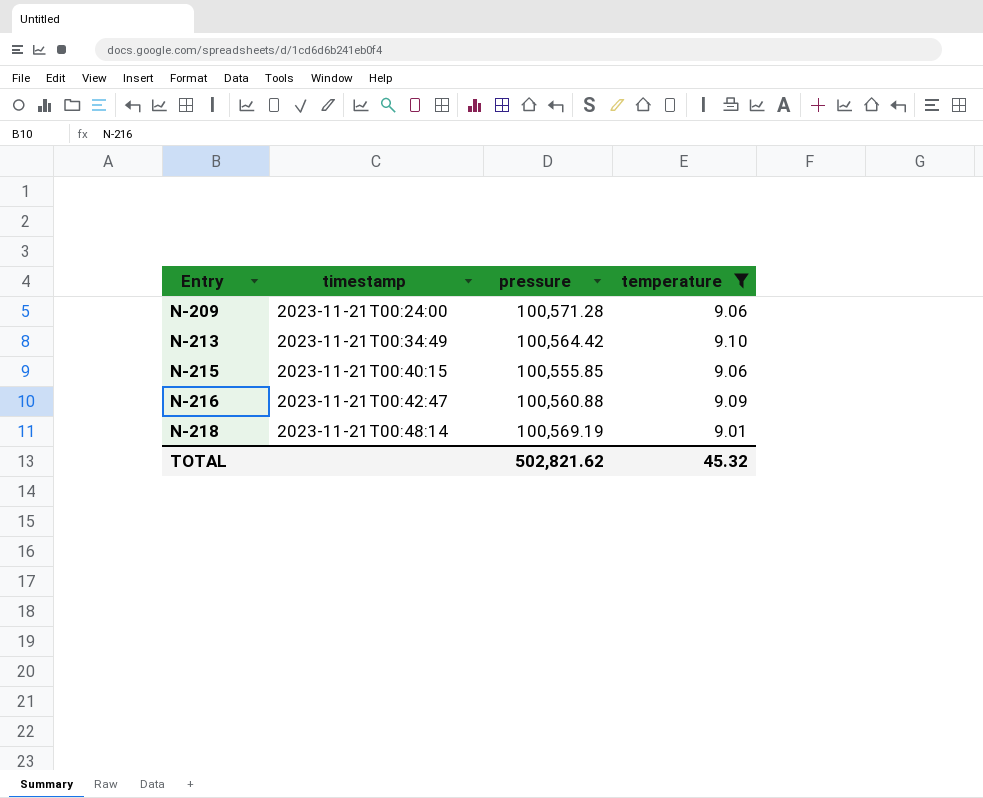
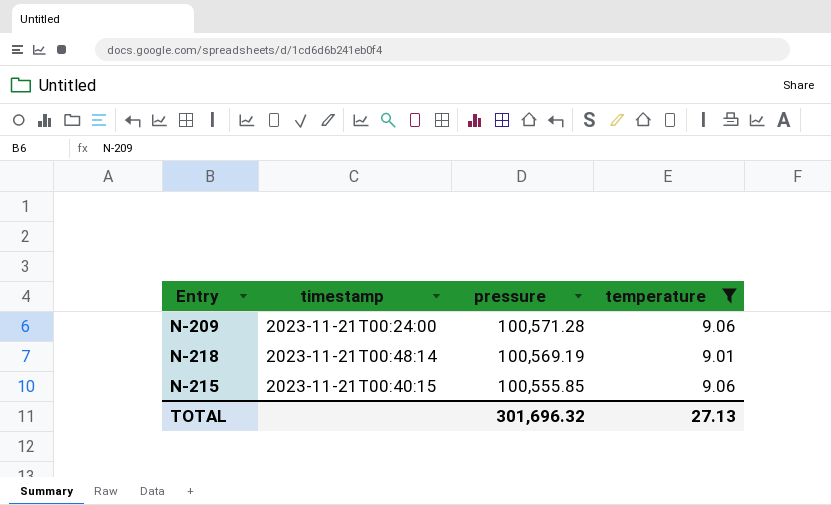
row order: Entry ascending -> pressure descending
row N-213: 2023-11-21T00:34:49 | 100,564.42 | 9.10 -> none
row N-216: 2023-11-21T00:42:47 | 100,560.88 | 9.09 -> none
TOTAL | pressure: 502,821.62 -> 301,696.32
TOTAL | temperature: 45.32 -> 27.13

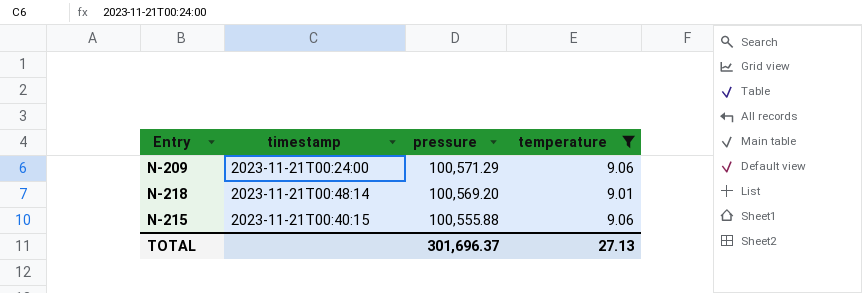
N-209 | pressure: 100,571.28 -> 100,571.29
N-218 | pressure: 100,569.19 -> 100,569.20
N-215 | pressure: 100,555.85 -> 100,555.88
TOTAL | pressure: 301,696.32 -> 301,696.37

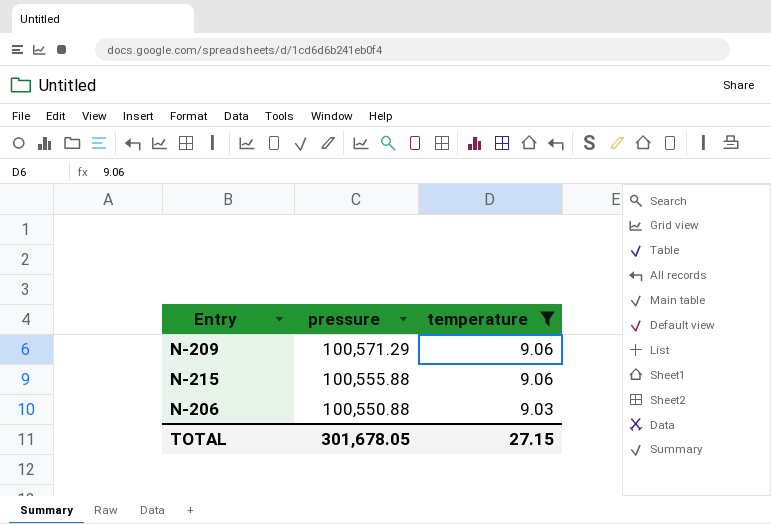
column timestamp | position: 2 -> none
row N-218: 2023-11-21T00:48:14 | 100,569.20 | 9.01 -> none
row N-206: none -> 100,550.88 | 9.03
TOTAL | pressure: 301,696.37 -> 301,678.05
TOTAL | temperature: 27.13 -> 27.15

